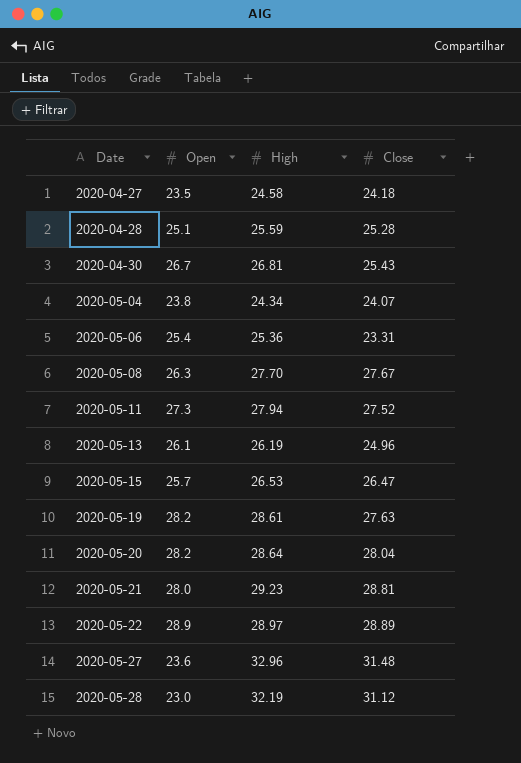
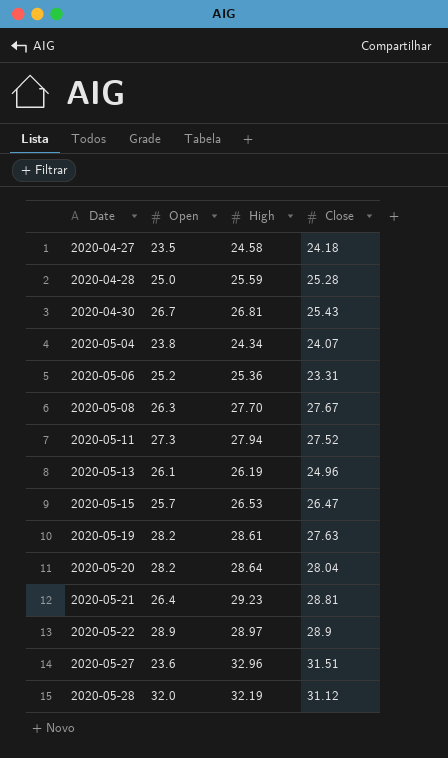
2020-04-28 | Open: 25.1 -> 25.0
2020-05-06 | Open: 25.4 -> 25.2
2020-05-21 | Open: 28.0 -> 26.4
2020-05-22 | Close: 28.89 -> 28.9
2020-05-27 | Close: 31.48 -> 31.51
2020-05-28 | Open: 23.0 -> 32.0

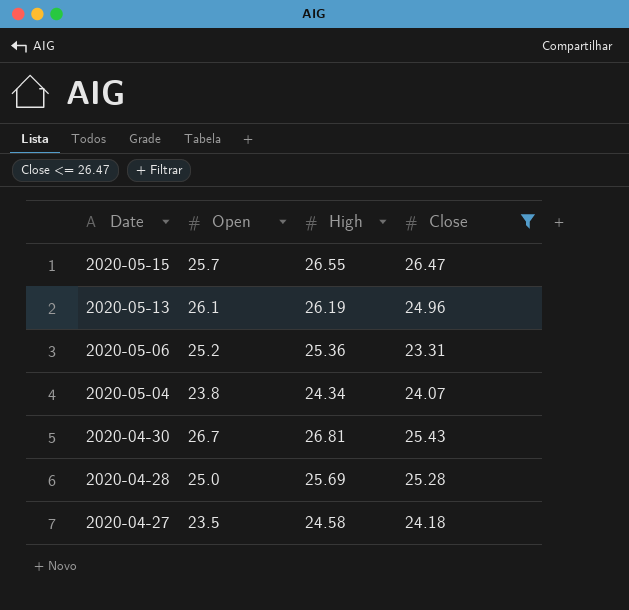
filter: none -> Close <= 26.47
row order: Date ascending -> Date descending
2020-05-15 | High: 26.53 -> 26.55
2020-04-28 | High: 25.59 -> 25.69

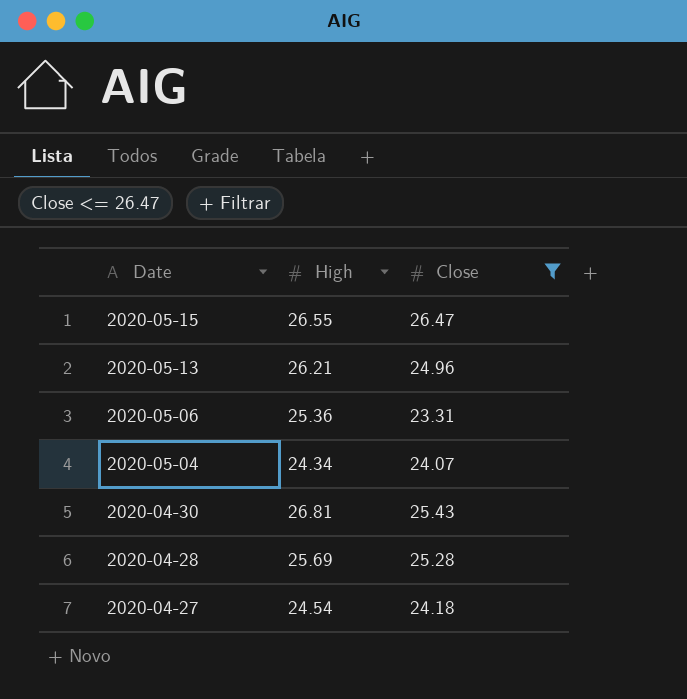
column Open | position: 2 -> none
2020-05-13 | High: 26.19 -> 26.21
2020-04-27 | High: 24.58 -> 24.54

